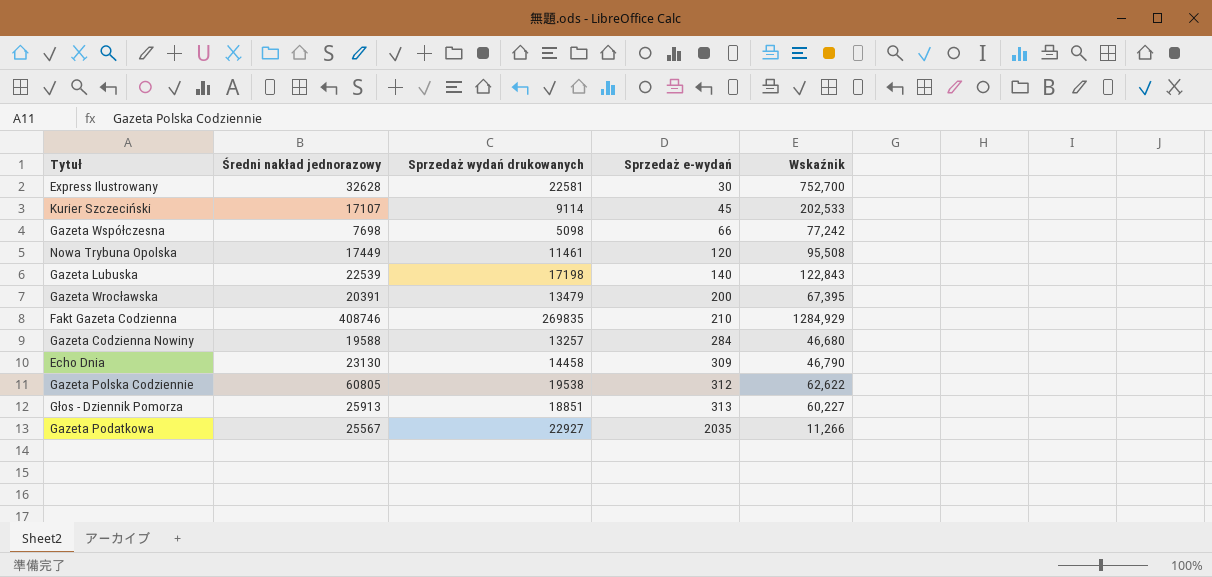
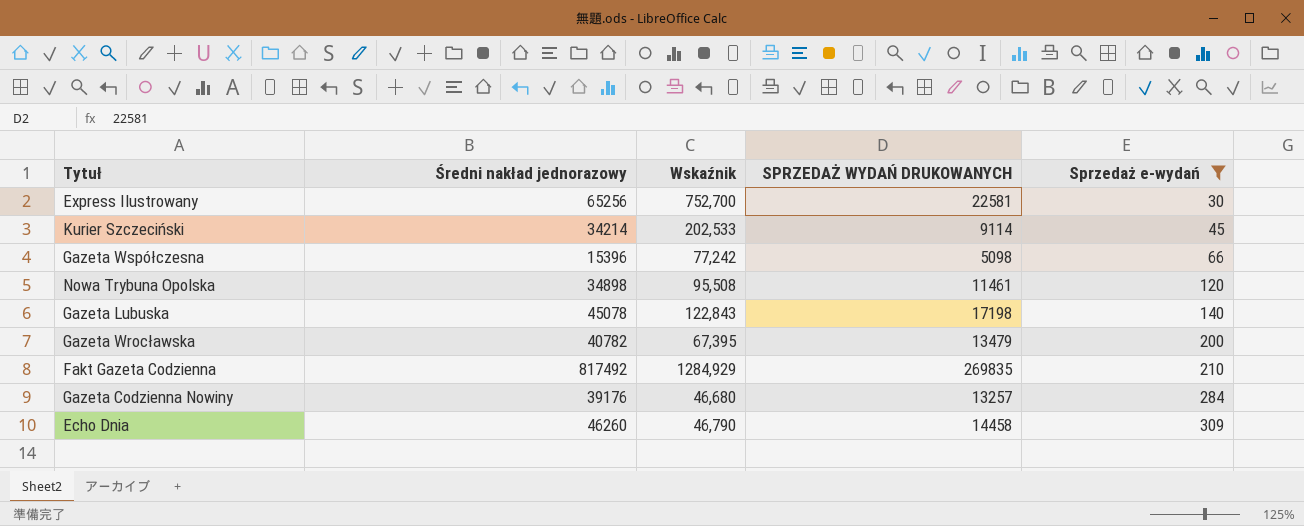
filter: none -> Sprzedaż e-wydań <= 309
column Wskaźnik | position: 5 -> 3
column name: Sprzedaż wydań drukowanych -> SPRZEDAŻ WYDAŃ DRUKOWANYCH
Express Ilustrowany | Średni nakład jednorazowy: 32628 -> 65256
Kurier Szczeciński | Średni nakład jednorazowy: 17107 -> 34214
Gazeta Współczesna | Średni nakład jednorazowy: 7698 -> 15396
Nowa Trybuna Opolska | Średni nakład jednorazowy: 17449 -> 34898
Gazeta Lubuska | Średni nakład jednorazowy: 22539 -> 45078
Gazeta Wrocławska | Średni nakład jednorazowy: 20391 -> 40782
Fakt Gazeta Codzienna | Średni nakład jednorazowy: 408746 -> 817492
Gazeta Codzienna Nowiny | Średni nakład jednorazowy: 19588 -> 39176
Echo Dnia | Średni nakład jednorazowy: 23130 -> 46260

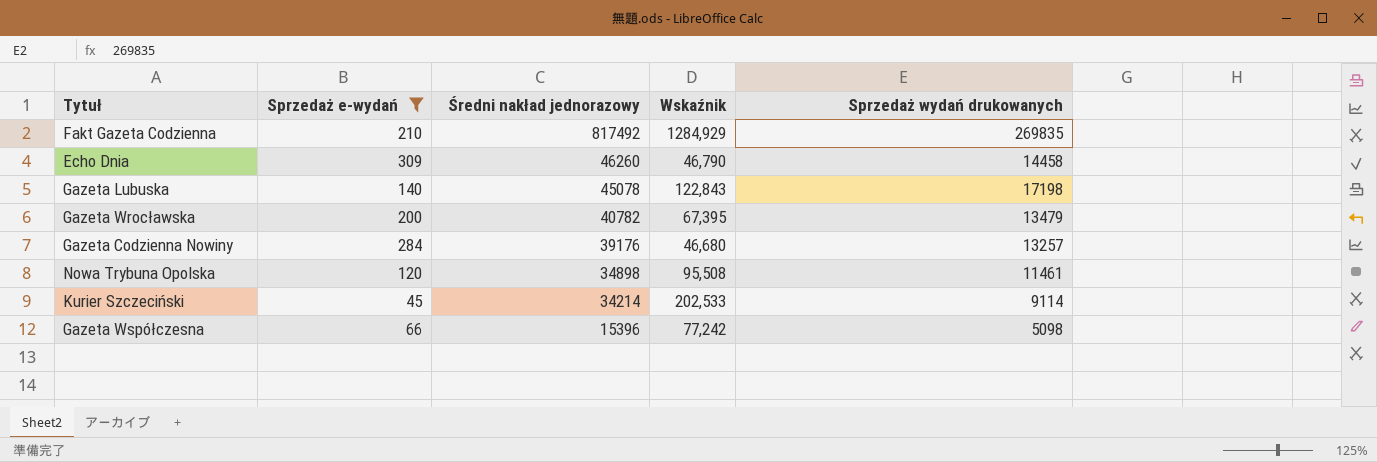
row order: Sprzedaż e-wydań ascending -> Średni nakład jednorazowy descending
column Sprzedaż e-wydań | position: 5 -> 2
column name: SPRZEDAŻ WYDAŃ DRUKOWANYCH -> Sprzedaż wydań drukowanych
row Express Ilustrowany: 65256 | 752,700 | 22581 | 30 -> none

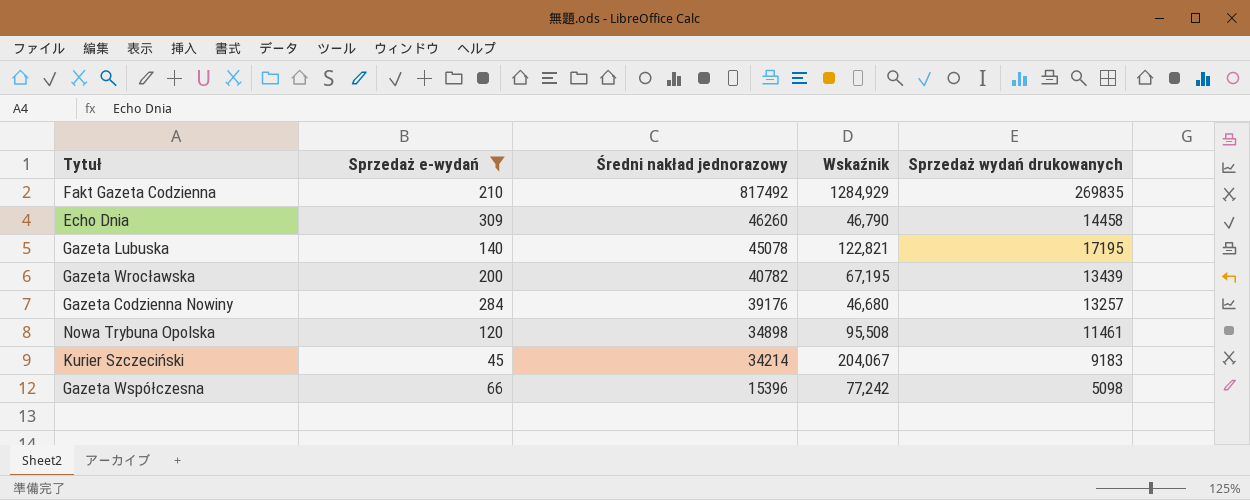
Gazeta Lubuska | Wskaźnik: 122,843 -> 122,821
Gazeta Lubuska | Sprzedaż wydań drukowanych: 17198 -> 17195
Gazeta Wrocławska | Wskaźnik: 67,395 -> 67,195
Gazeta Wrocławska | Sprzedaż wydań drukowanych: 13479 -> 13439
Kurier Szczeciński | Wskaźnik: 202,533 -> 204,067
Kurier Szczeciński | Sprzedaż wydań drukowanych: 9114 -> 9183

